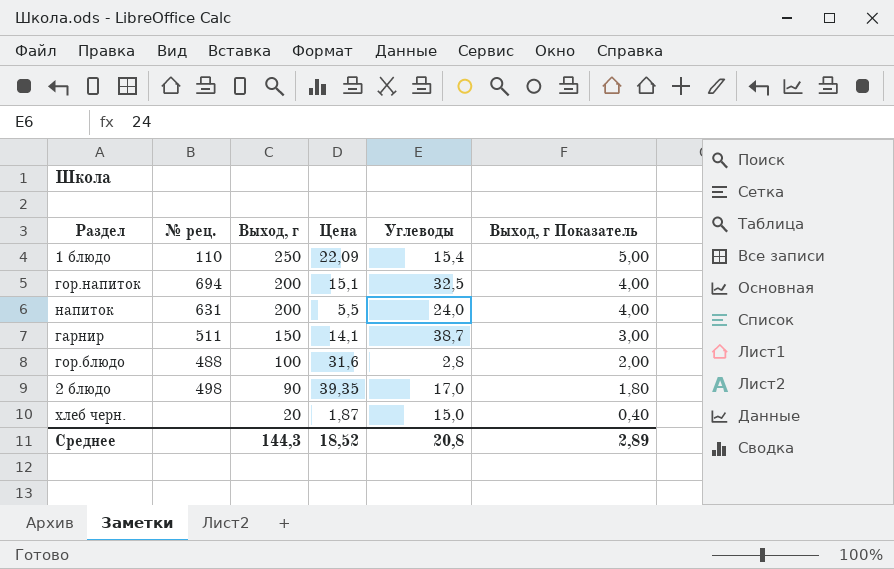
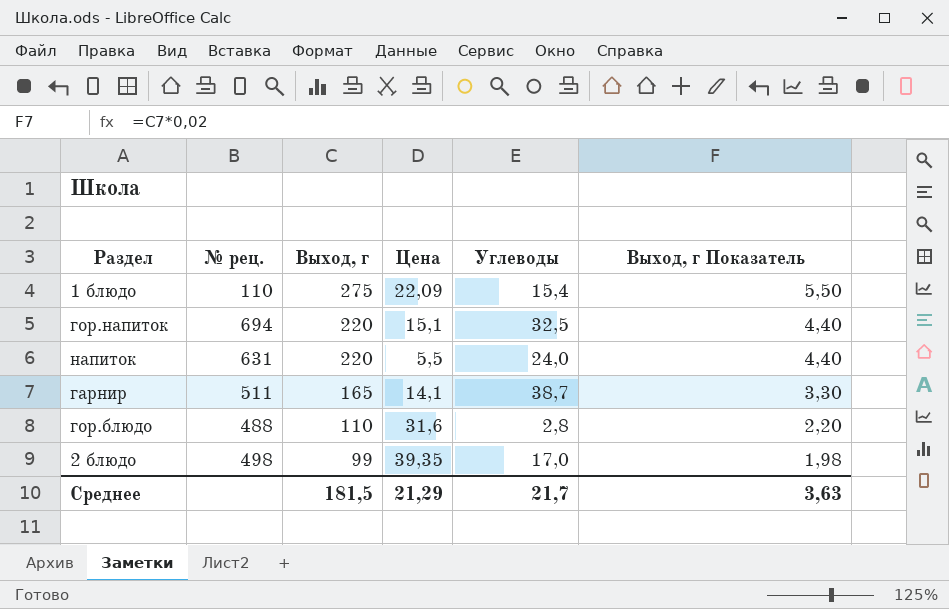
row хлеб черн.: none | 20 | 1,87 | 15,0 | 0,40 -> none
1 блюдо | Выход, г: 250 -> 275
1 блюдо | Выход, г Показатель: 5,00 -> 5,50
гор.напиток | Выход, г: 200 -> 220
гор.напиток | Выход, г Показатель: 4,00 -> 4,40
напиток | Выход, г: 200 -> 220
напиток | Выход, г Показатель: 4,00 -> 4,40
гарнир | Выход, г: 150 -> 165
гарнир | Выход, г Показатель: 3,00 -> 3,30
гор.блюдо | Выход, г: 100 -> 110
гор.блюдо | Выход, г Показатель: 2,00 -> 2,20
2 блюдо | Выход, г: 90 -> 99
2 блюдо | Выход, г Показатель: 1,80 -> 1,98
Среднее | Выход, г: 144,3 -> 181,5
Среднее | Цена: 18,52 -> 21,29
Среднее | Углеводы: 20,8 -> 21,7
Среднее | Выход, г Показатель: 2,89 -> 3,63

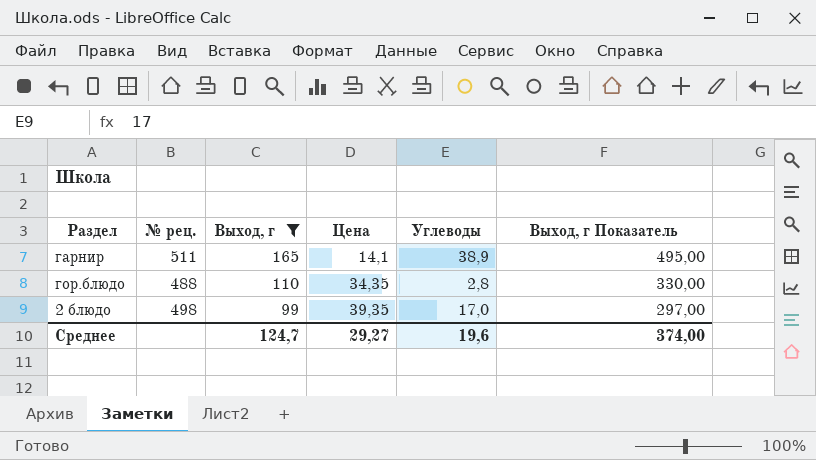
filter: none -> Выход, г <= 165
column Выход, г Показатель | formula: [Выход, г] * 0,02 -> [Выход, г] * 3
гарнир | Углеводы: 38,7 -> 38,9
гор.блюдо | Цена: 31,6 -> 34,35
Среднее | Выход, г: 181,5 -> 124,7
Среднее | Цена: 21,29 -> 29,27
Среднее | Углеводы: 21,7 -> 19,6
Среднее | Выход, г Показатель: 3,63 -> 374,00

